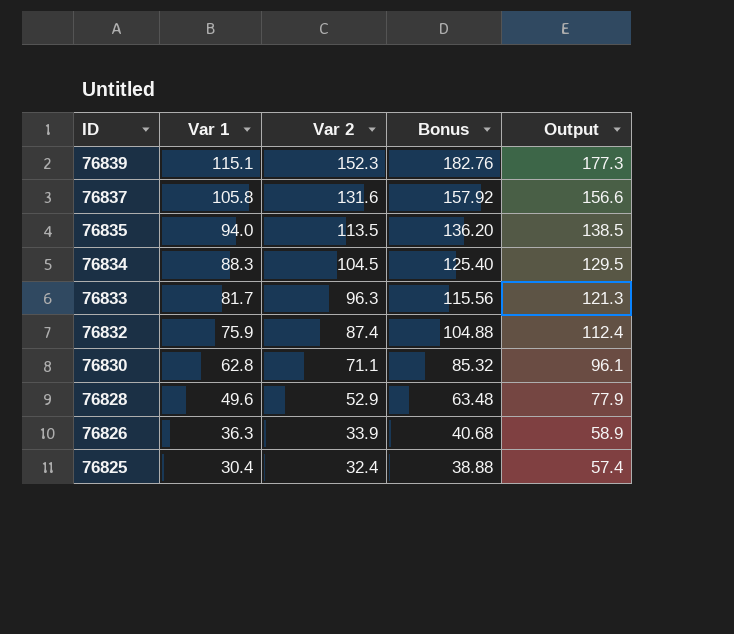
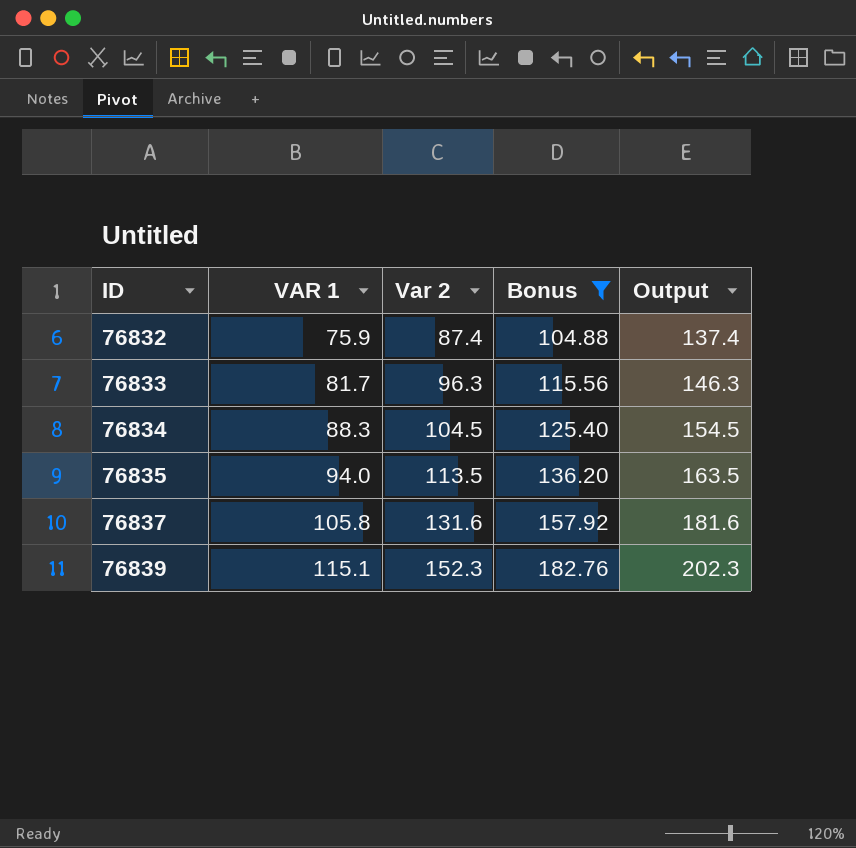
filter: none -> Bonus >= 104.88
row order: ID descending -> ID ascending
column name: Var 1 -> VAR 1
column Output | formula: [Var 2] + 25 -> [Var 2] + 50

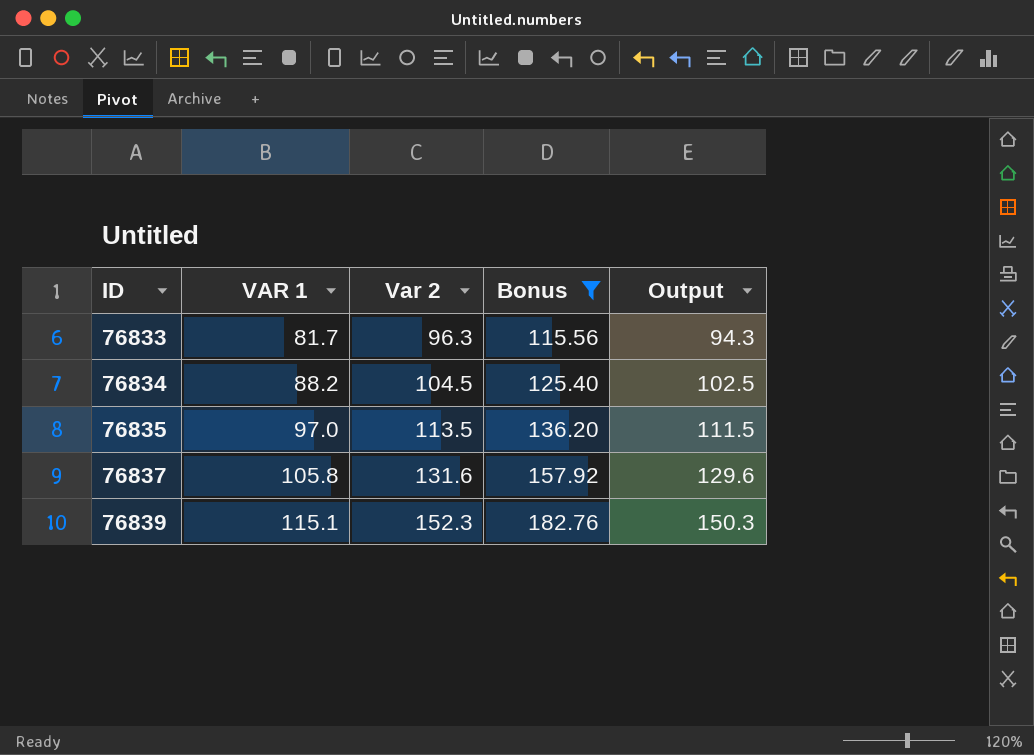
column Output | formula: [Var 2] + 50 -> [Var 2] - 2
row 76832: 75.9 | 87.4 | 104.88 | 137.4 -> none
76834 | VAR 1: 88.3 -> 88.2
76835 | VAR 1: 94.0 -> 97.0

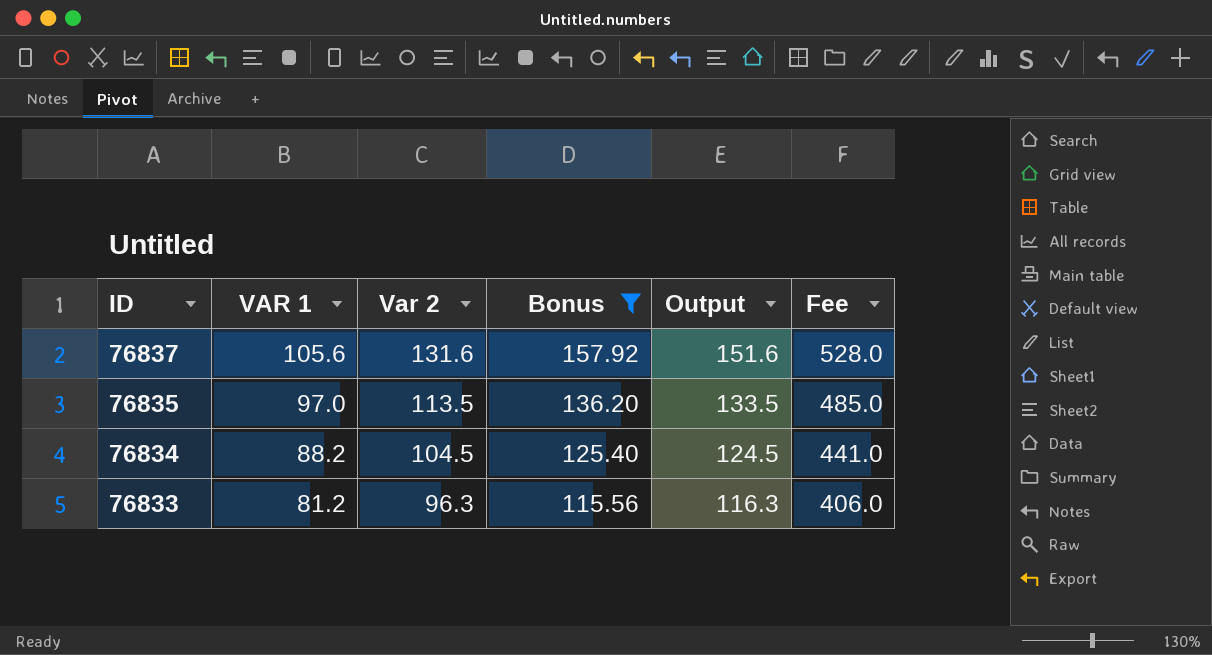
row order: ID ascending -> ID descending
column Output | formula: [Var 2] - 2 -> [Var 2] + 20
column Fee | formula: none -> [VAR 1] * 5
row 76839: 115.1 | 152.3 | 182.76 | 150.3 -> none
76837 | VAR 1: 105.8 -> 105.6
76833 | VAR 1: 81.7 -> 81.2

